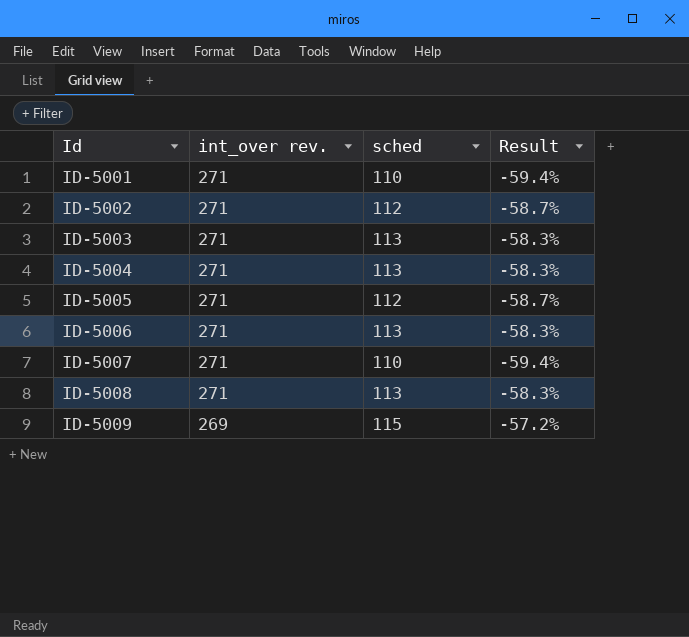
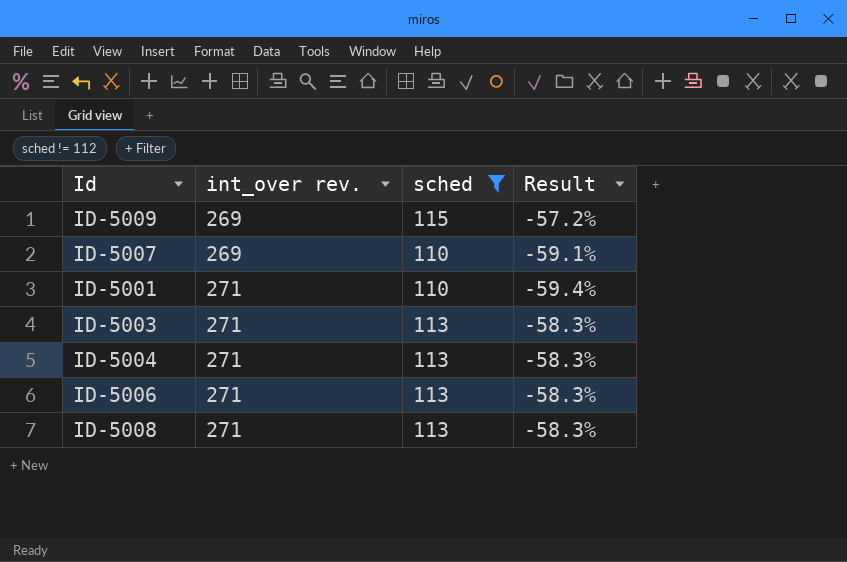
filter: none -> sched != 112
row order: Id ascending -> int_over rev. ascending
ID-5007 | int_over rev.: 271 -> 269
ID-5007 | Result: -59.4% -> -59.1%

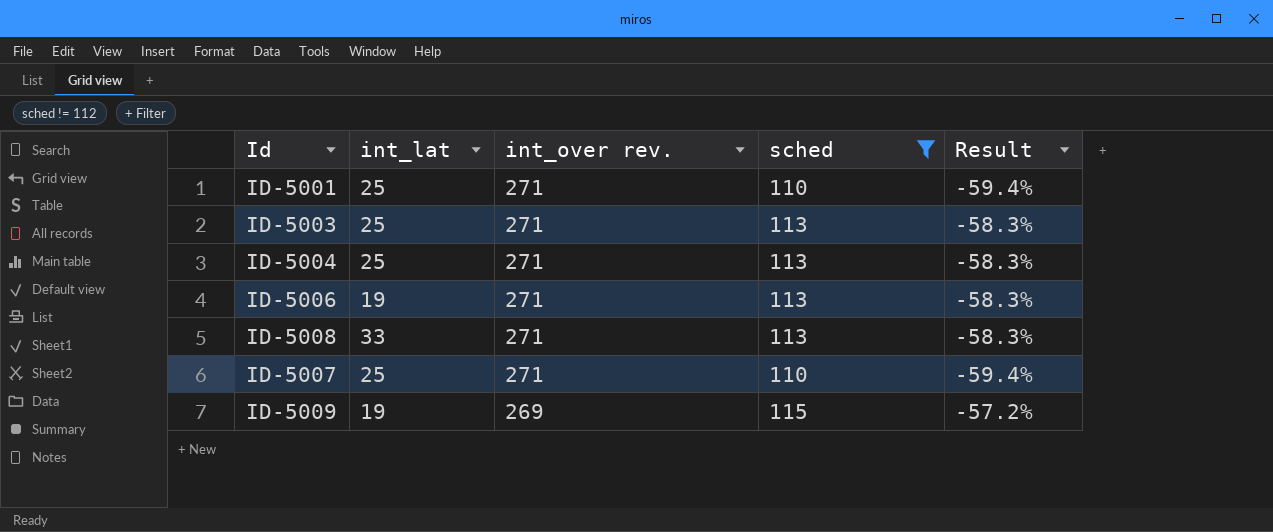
row order: int_over rev. ascending -> int_over rev. descending
column int_lat | position: none -> 2
ID-5007 | int_over rev.: 269 -> 271
ID-5007 | Result: -59.1% -> -59.4%

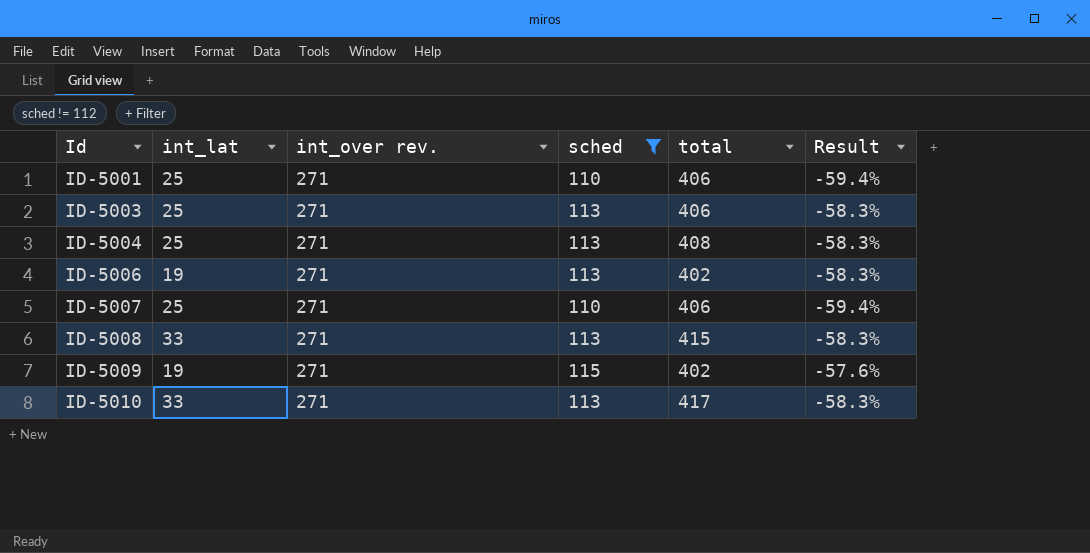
row order: int_over rev. descending -> Id ascending
column total | position: none -> 5
ID-5009 | int_over rev.: 269 -> 271
ID-5009 | Result: -57.2% -> -57.6%
row ID-5010: none -> 33 | 271 | 113 | 417 | -58.3%

